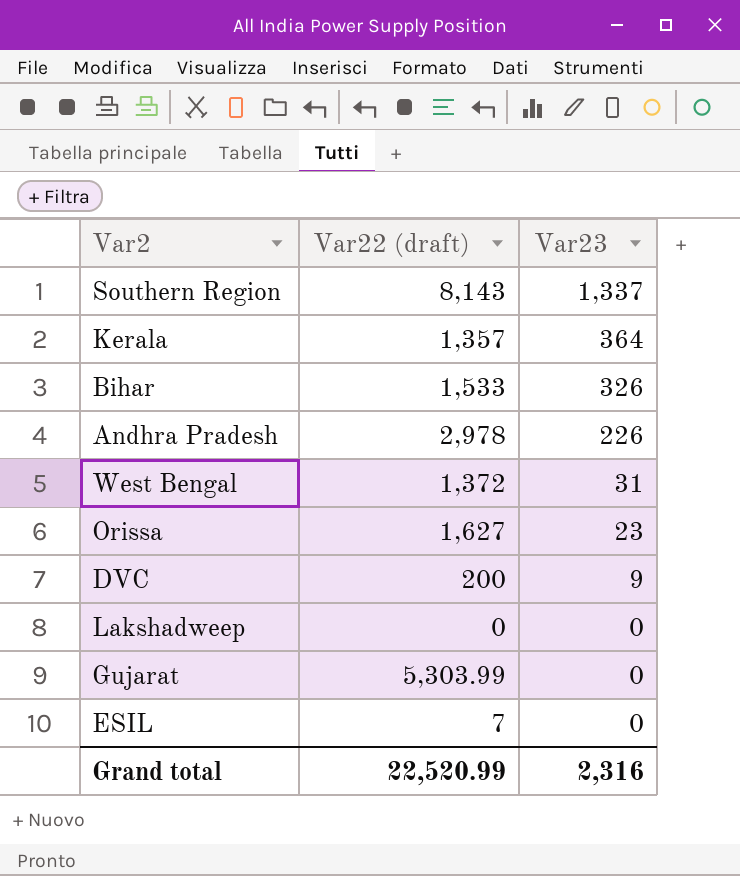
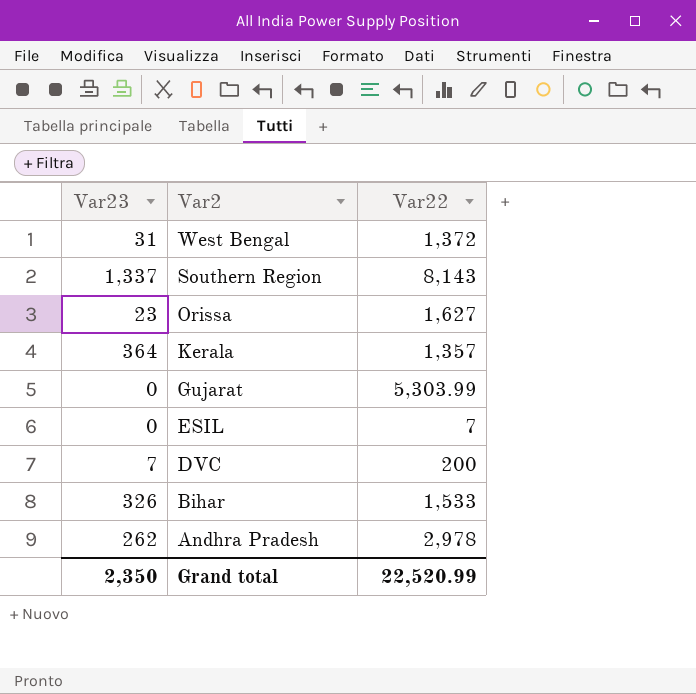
row order: Var23 descending -> Var2 descending
column Var23 | position: 3 -> 1
column name: Var22 (draft) -> Var22
row Lakshadweep: 0 | 0 -> none
DVC | Var23: 9 -> 7
Andhra Pradesh | Var23: 226 -> 262
Grand total | Var23: 2,316 -> 2,350

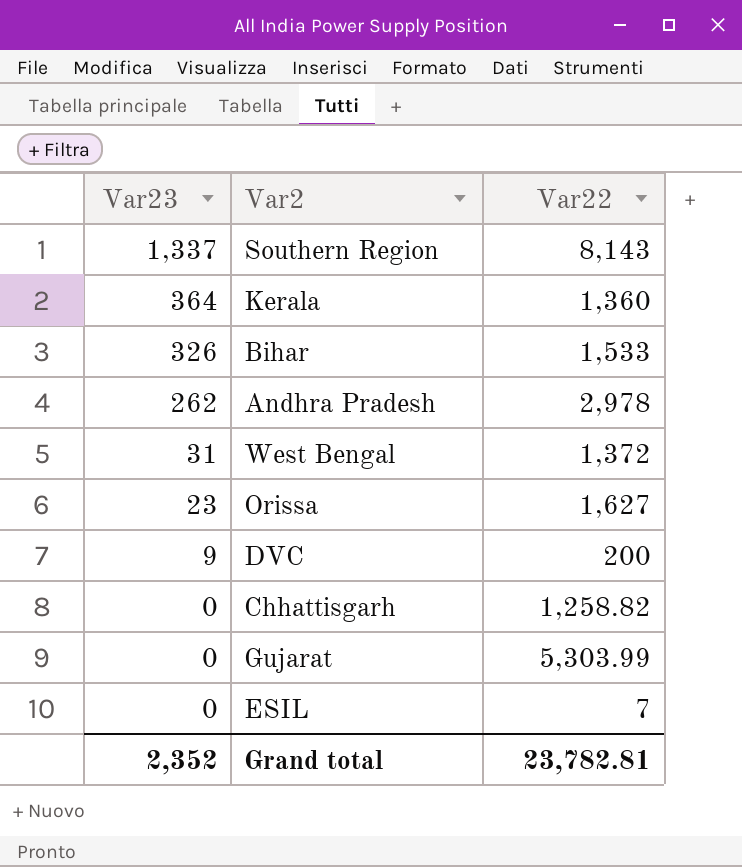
row order: Var2 descending -> Var23 descending
Kerala | Var22: 1,357 -> 1,360
DVC | Var23: 7 -> 9
row Chhattisgarh: none -> 0 | 1,258.82
Grand total | Var23: 2,350 -> 2,352
Grand total | Var22: 22,520.99 -> 23,782.81

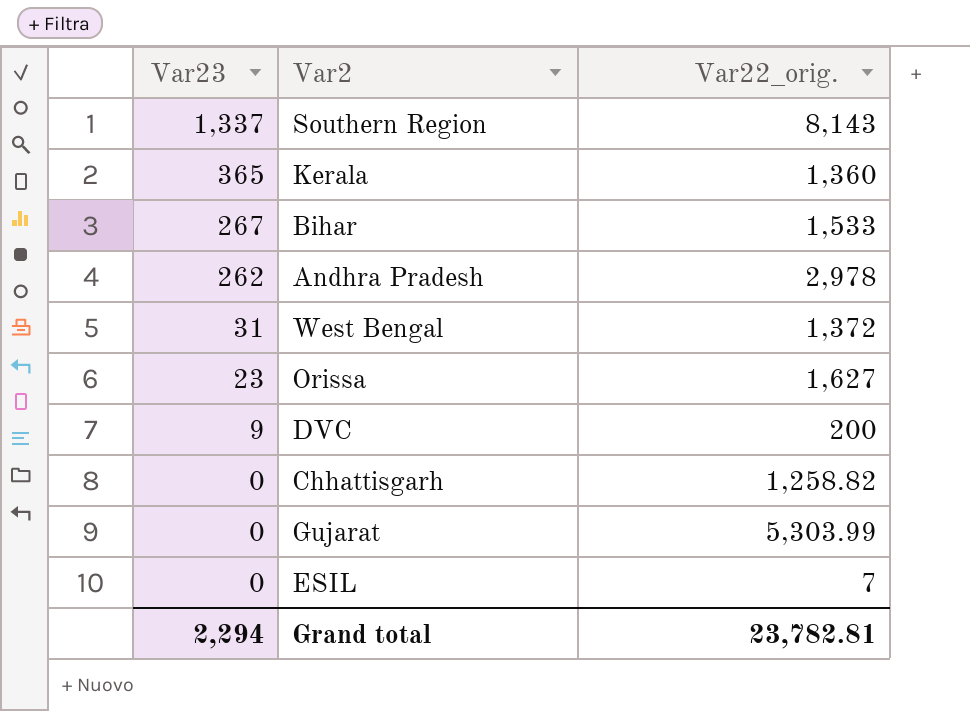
column name: Var22 -> Var22_orig.
Kerala | Var23: 364 -> 365
Bihar | Var23: 326 -> 267
Grand total | Var23: 2,352 -> 2,294

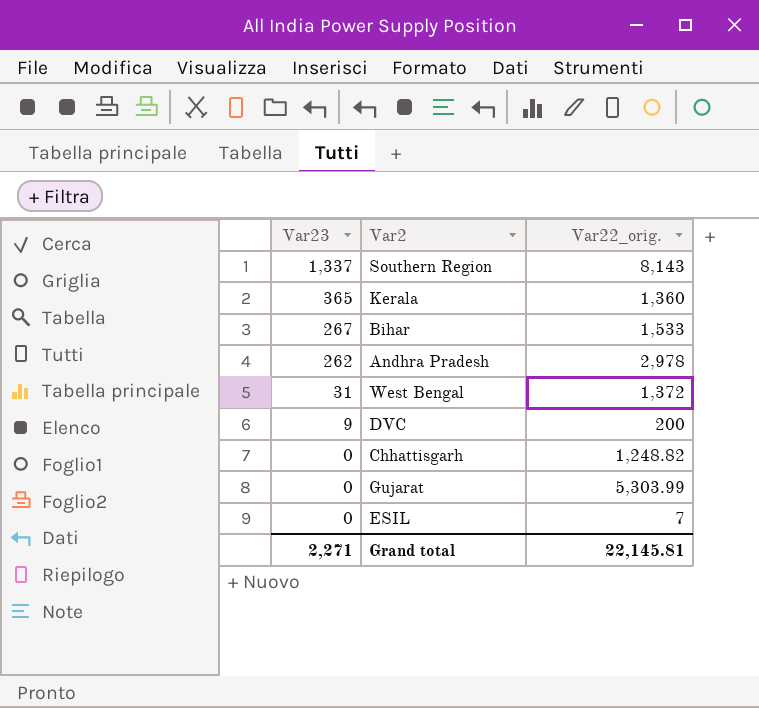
row Orissa: 23 | 1,627 -> none
Chhattisgarh | Var22_orig.: 1,258.82 -> 1,248.82
Grand total | Var23: 2,294 -> 2,271
Grand total | Var22_orig.: 23,782.81 -> 22,145.81

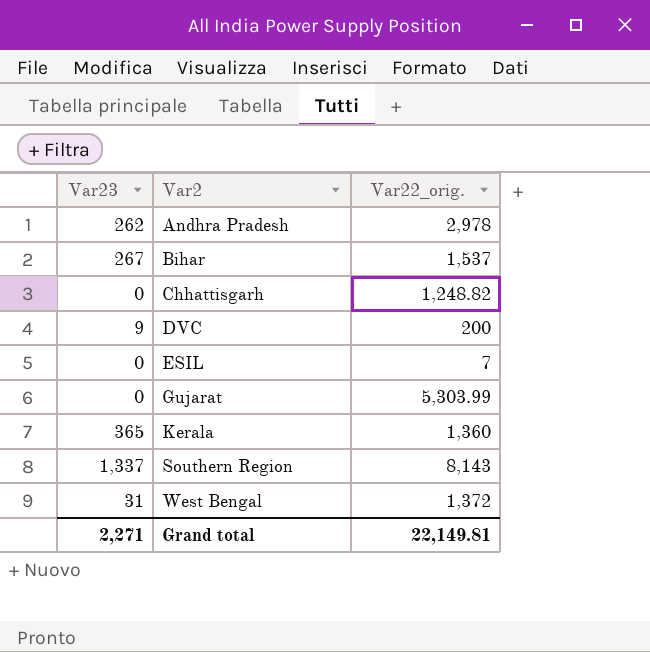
row order: Var23 descending -> Var2 ascending
Bihar | Var22_orig.: 1,533 -> 1,537
Grand total | Var22_orig.: 22,145.81 -> 22,149.81

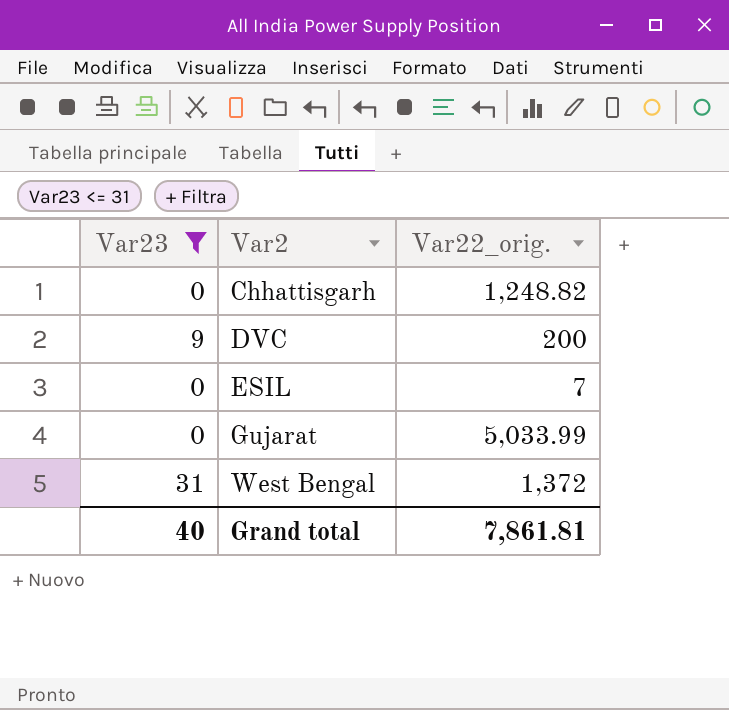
filter: none -> Var23 <= 31
Gujarat | Var22_orig.: 5,303.99 -> 5,033.99
Grand total | Var23: 2,271 -> 40
Grand total | Var22_orig.: 22,149.81 -> 7,861.81

